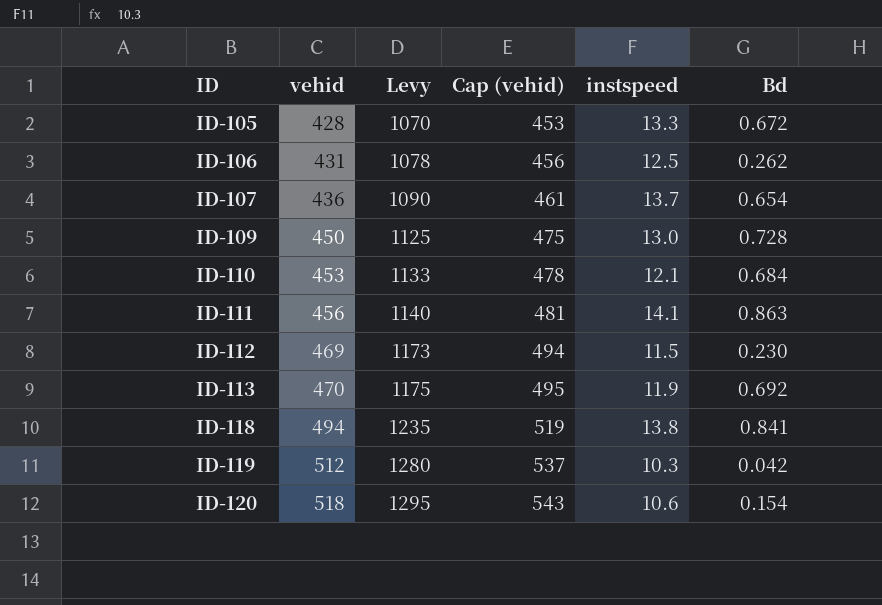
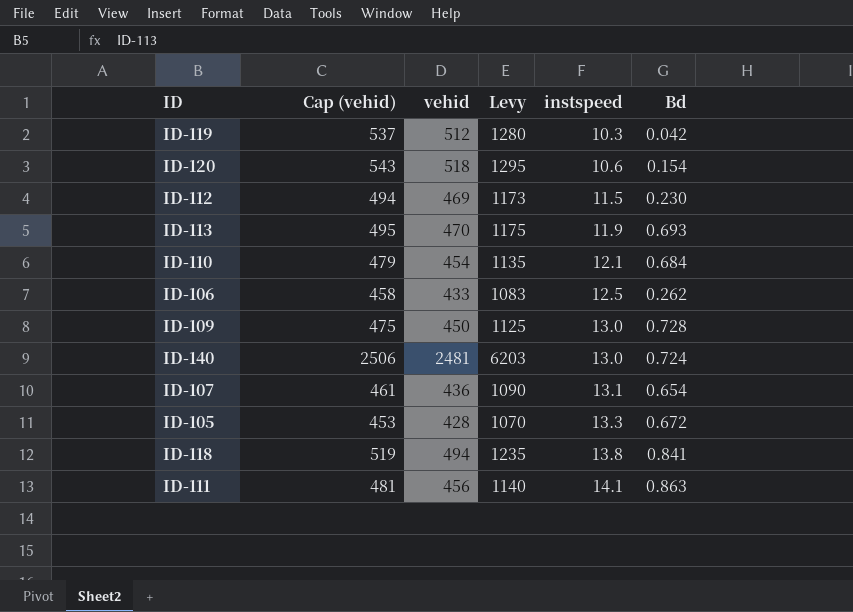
row order: ID ascending -> instspeed ascending
column Cap (vehid) | position: 4 -> 2
ID-113 | Bd: 0.692 -> 0.693
ID-110 | Cap (vehid): 478 -> 479
ID-110 | vehid: 453 -> 454
ID-110 | Levy: 1133 -> 1135
ID-106 | Cap (vehid): 456 -> 458
ID-106 | vehid: 431 -> 433
ID-106 | Levy: 1078 -> 1083
row ID-140: none -> 2506 | 2481 | 6203 | 13.0 | 0.724
ID-107 | instspeed: 13.7 -> 13.1

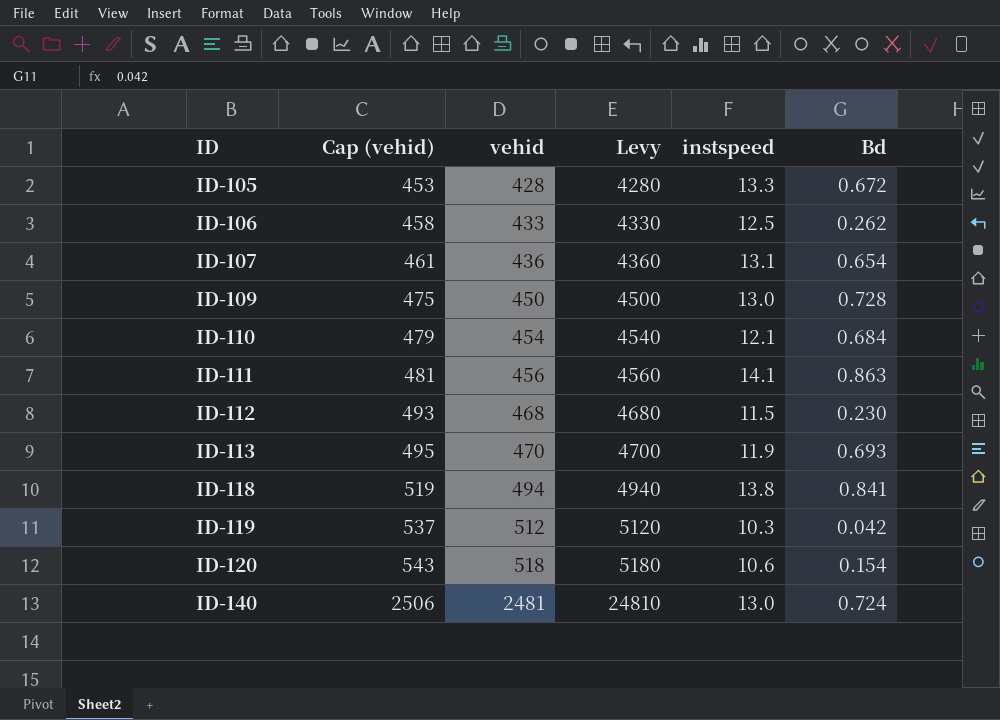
row order: instspeed ascending -> ID ascending
column Levy | formula: [vehid] * 2.5 -> [vehid] * 10
ID-112 | Cap (vehid): 494 -> 493
ID-112 | vehid: 469 -> 468

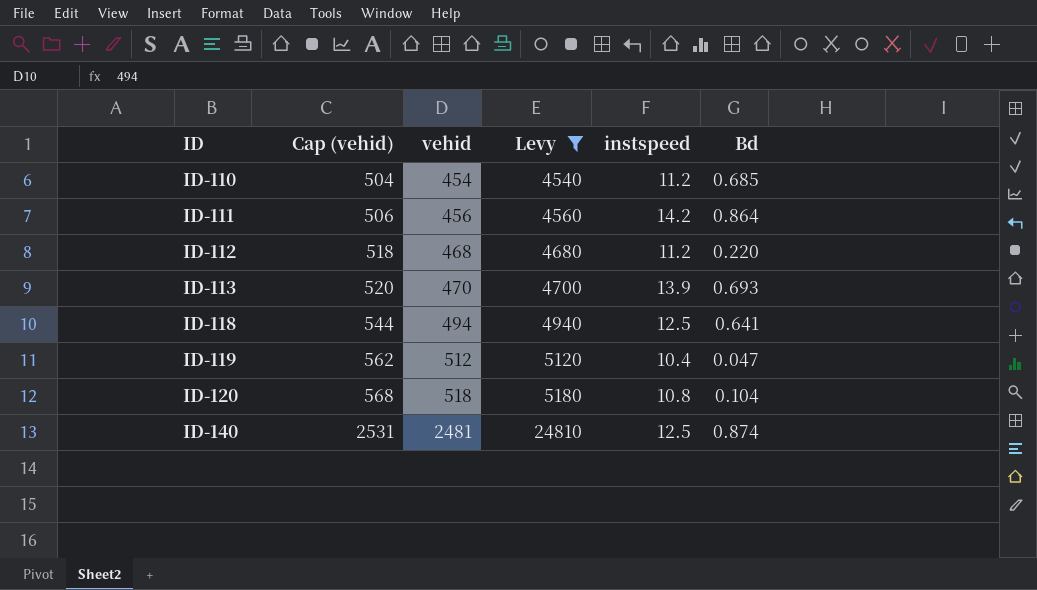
filter: none -> Levy >= 4540
column Cap (vehid) | formula: [vehid] + 25 -> [vehid] + 50
ID-110 | instspeed: 12.1 -> 11.2
ID-110 | Bd: 0.684 -> 0.685
ID-111 | instspeed: 14.1 -> 14.2
ID-111 | Bd: 0.863 -> 0.864
ID-112 | instspeed: 11.5 -> 11.2
ID-112 | Bd: 0.230 -> 0.220
ID-113 | instspeed: 11.9 -> 13.9
ID-118 | instspeed: 13.8 -> 12.5
ID-118 | Bd: 0.841 -> 0.641
ID-119 | instspeed: 10.3 -> 10.4
ID-119 | Bd: 0.042 -> 0.047
ID-120 | instspeed: 10.6 -> 10.8
ID-120 | Bd: 0.154 -> 0.104
ID-140 | instspeed: 13.0 -> 12.5
ID-140 | Bd: 0.724 -> 0.874

